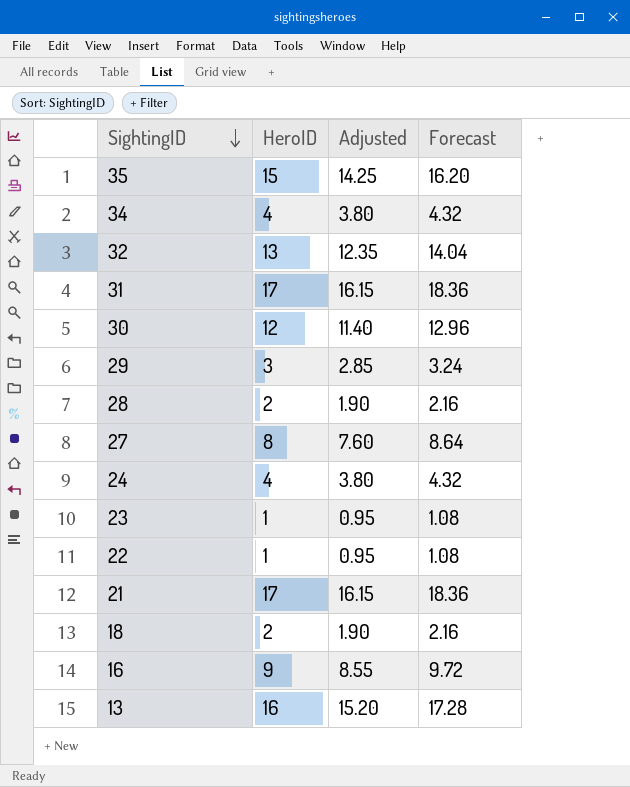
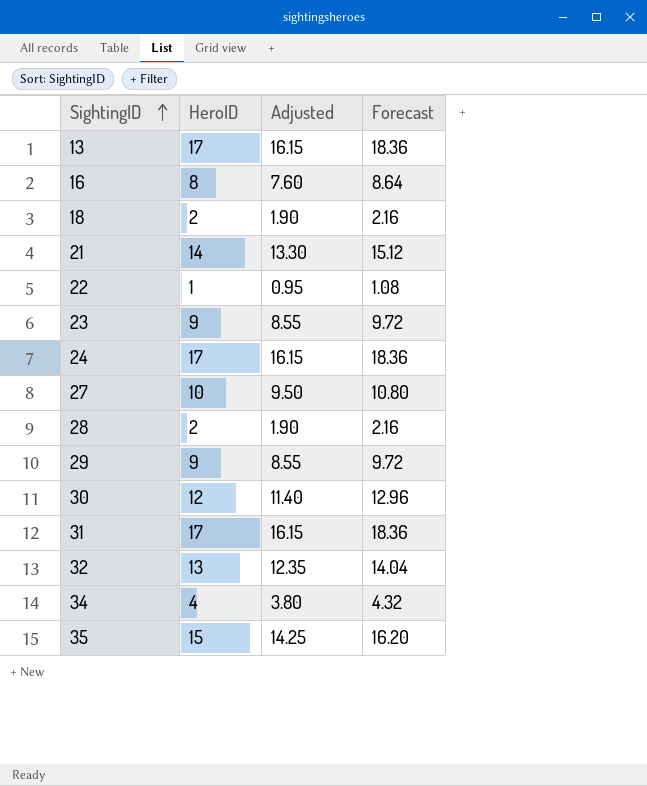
row order: SightingID descending -> SightingID ascending
13 | HeroID: 16 -> 17
13 | Adjusted: 15.20 -> 16.15
13 | Forecast: 17.28 -> 18.36
16 | HeroID: 9 -> 8
16 | Adjusted: 8.55 -> 7.60
16 | Forecast: 9.72 -> 8.64
21 | HeroID: 17 -> 14
21 | Adjusted: 16.15 -> 13.30
21 | Forecast: 18.36 -> 15.12
23 | HeroID: 1 -> 9
23 | Adjusted: 0.95 -> 8.55
23 | Forecast: 1.08 -> 9.72
24 | HeroID: 4 -> 17
24 | Adjusted: 3.80 -> 16.15
24 | Forecast: 4.32 -> 18.36
27 | HeroID: 8 -> 10
27 | Adjusted: 7.60 -> 9.50
27 | Forecast: 8.64 -> 10.80
29 | HeroID: 3 -> 9
29 | Adjusted: 2.85 -> 8.55
29 | Forecast: 3.24 -> 9.72

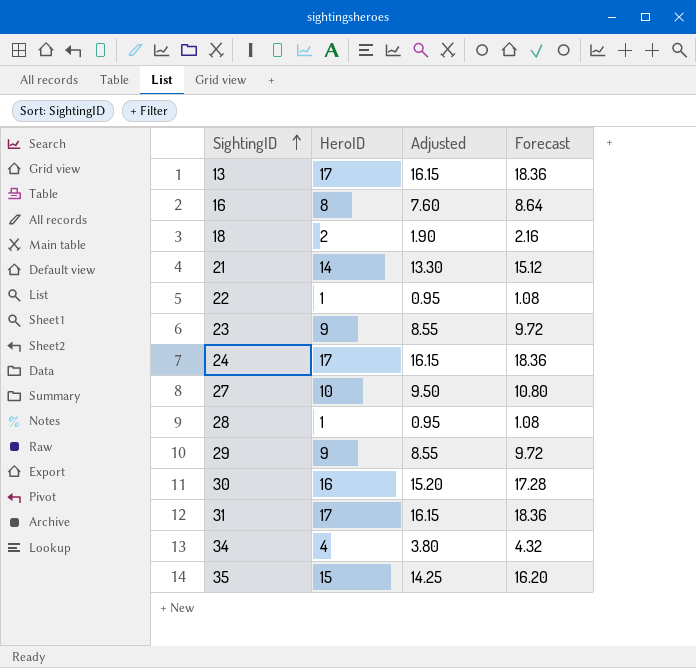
row 32: 13 | 12.35 | 14.04 -> none
28 | HeroID: 2 -> 1
28 | Adjusted: 1.90 -> 0.95
28 | Forecast: 2.16 -> 1.08
30 | HeroID: 12 -> 16
30 | Adjusted: 11.40 -> 15.20
30 | Forecast: 12.96 -> 17.28

